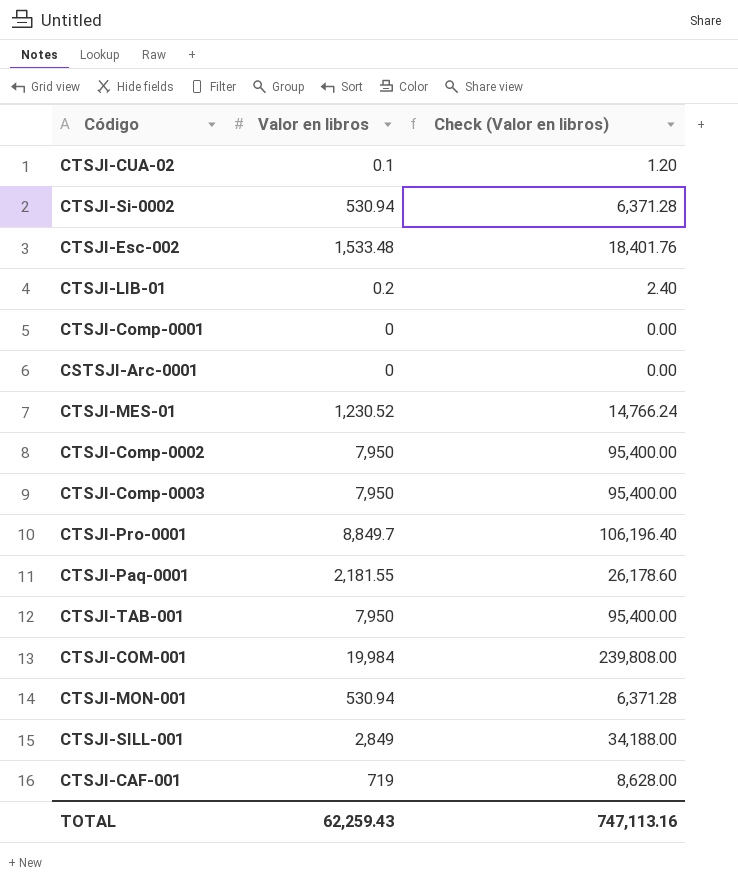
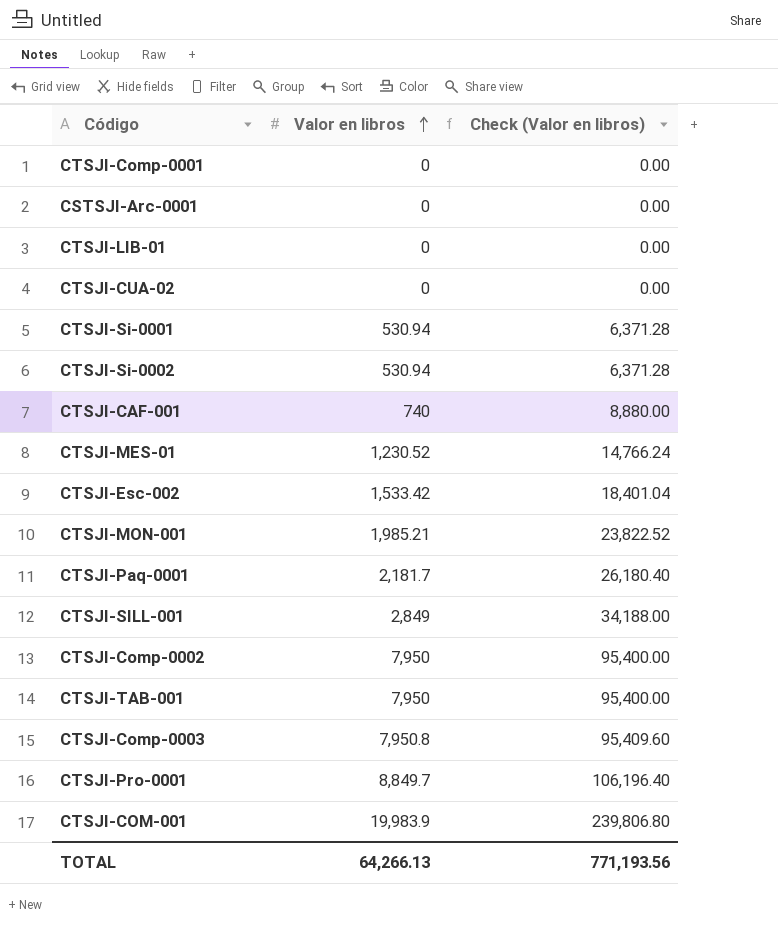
row order: none -> Valor en libros ascending
CTSJI-LIB-01 | Valor en libros: 0.2 -> 0
CTSJI-LIB-01 | Check (Valor en libros): 2.40 -> 0.00
CTSJI-CUA-02 | Valor en libros: 0.1 -> 0
CTSJI-CUA-02 | Check (Valor en libros): 1.20 -> 0.00
row CTSJI-Si-0001: none -> 530.94 | 6,371.28
CTSJI-CAF-001 | Valor en libros: 719 -> 740
CTSJI-CAF-001 | Check (Valor en libros): 8,628.00 -> 8,880.00
CTSJI-Esc-002 | Valor en libros: 1,533.48 -> 1,533.42
CTSJI-Esc-002 | Check (Valor en libros): 18,401.76 -> 18,401.04
CTSJI-MON-001 | Valor en libros: 530.94 -> 1,985.21
CTSJI-MON-001 | Check (Valor en libros): 6,371.28 -> 23,822.52
CTSJI-Paq-0001 | Valor en libros: 2,181.55 -> 2,181.7
CTSJI-Paq-0001 | Check (Valor en libros): 26,178.60 -> 26,180.40
CTSJI-Comp-0003 | Valor en libros: 7,950 -> 7,950.8
CTSJI-Comp-0003 | Check (Valor en libros): 95,400.00 -> 95,409.60
CTSJI-COM-001 | Valor en libros: 19,984 -> 19,983.9
CTSJI-COM-001 | Check (Valor en libros): 239,808.00 -> 239,806.80
TOTAL | Valor en libros: 62,259.43 -> 64,266.13
TOTAL | Check (Valor en libros): 747,113.16 -> 771,193.56

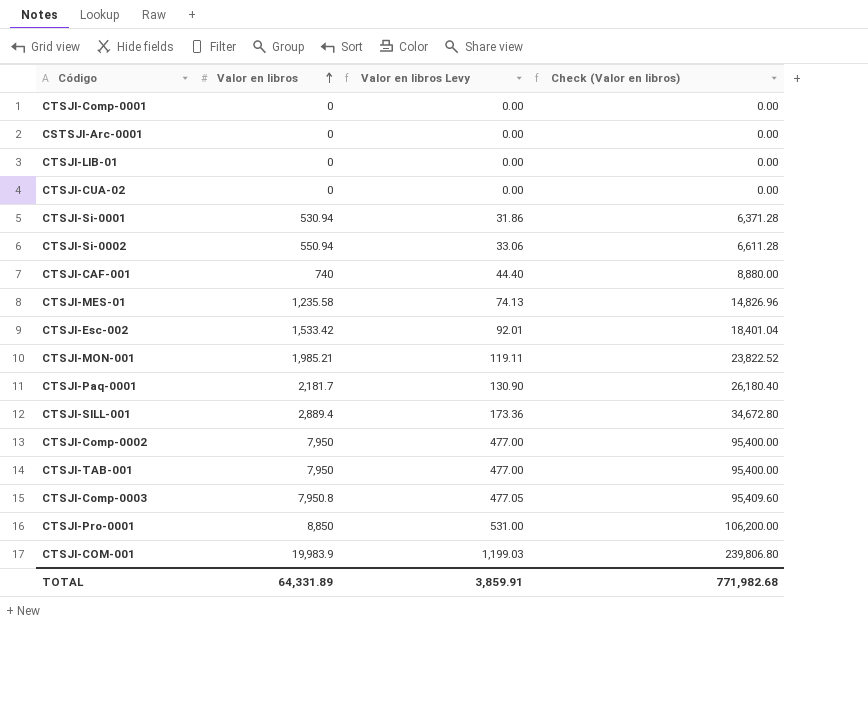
column Valor en libros Levy | formula: none -> [Valor en libros] * 0.06
CTSJI-Si-0002 | Valor en libros: 530.94 -> 550.94
CTSJI-Si-0002 | Check (Valor en libros): 6,371.28 -> 6,611.28
CTSJI-MES-01 | Valor en libros: 1,230.52 -> 1,235.58
CTSJI-MES-01 | Check (Valor en libros): 14,766.24 -> 14,826.96
CTSJI-SILL-001 | Valor en libros: 2,849 -> 2,889.4
CTSJI-SILL-001 | Check (Valor en libros): 34,188.00 -> 34,672.80
CTSJI-Pro-0001 | Valor en libros: 8,849.7 -> 8,850
CTSJI-Pro-0001 | Check (Valor en libros): 106,196.40 -> 106,200.00
TOTAL | Valor en libros: 64,266.13 -> 64,331.89
TOTAL | Check (Valor en libros): 771,193.56 -> 771,982.68

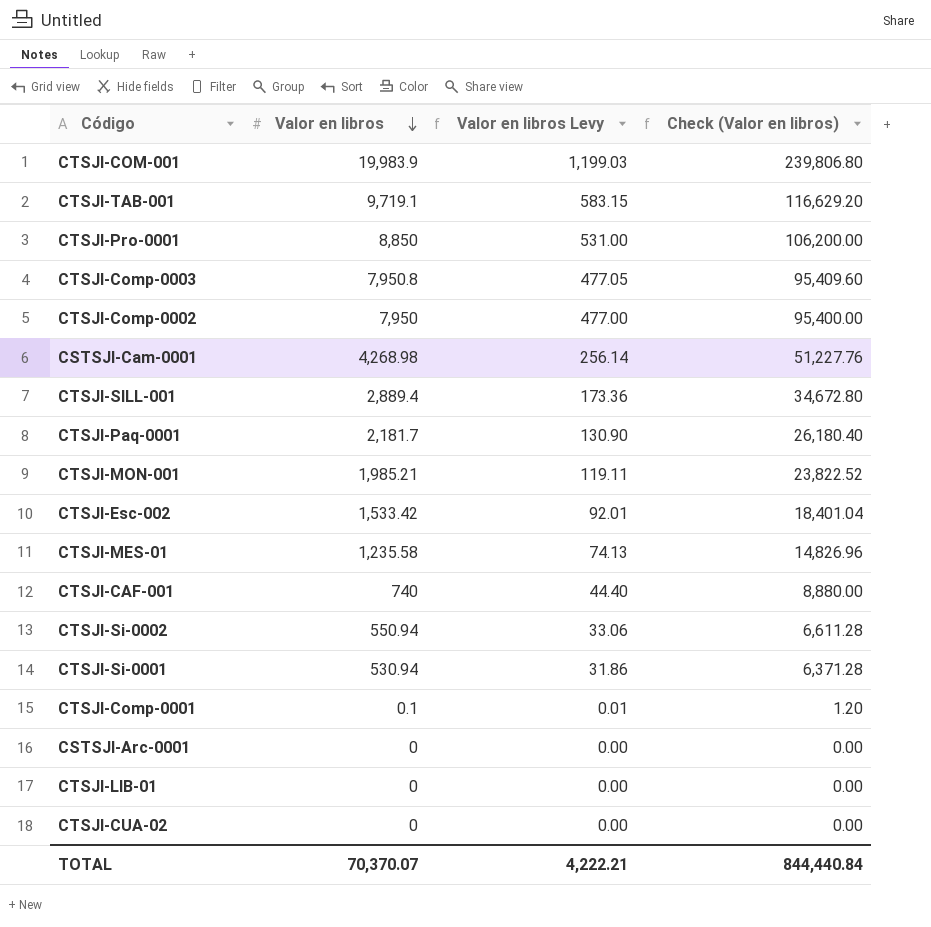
row order: Valor en libros ascending -> Valor en libros descending
CTSJI-TAB-001 | Valor en libros: 7,950 -> 9,719.1
CTSJI-TAB-001 | Valor en libros Levy: 477.00 -> 583.15
CTSJI-TAB-001 | Check (Valor en libros): 95,400.00 -> 116,629.20
row CSTSJI-Cam-0001: none -> 4,268.98 | 256.14 | 51,227.76
CTSJI-Comp-0001 | Valor en libros: 0 -> 0.1
CTSJI-Comp-0001 | Valor en libros Levy: 0.00 -> 0.01
CTSJI-Comp-0001 | Check (Valor en libros): 0.00 -> 1.20
TOTAL | Valor en libros: 64,331.89 -> 70,370.07
TOTAL | Valor en libros Levy: 3,859.91 -> 4,222.21
TOTAL | Check (Valor en libros): 771,982.68 -> 844,440.84

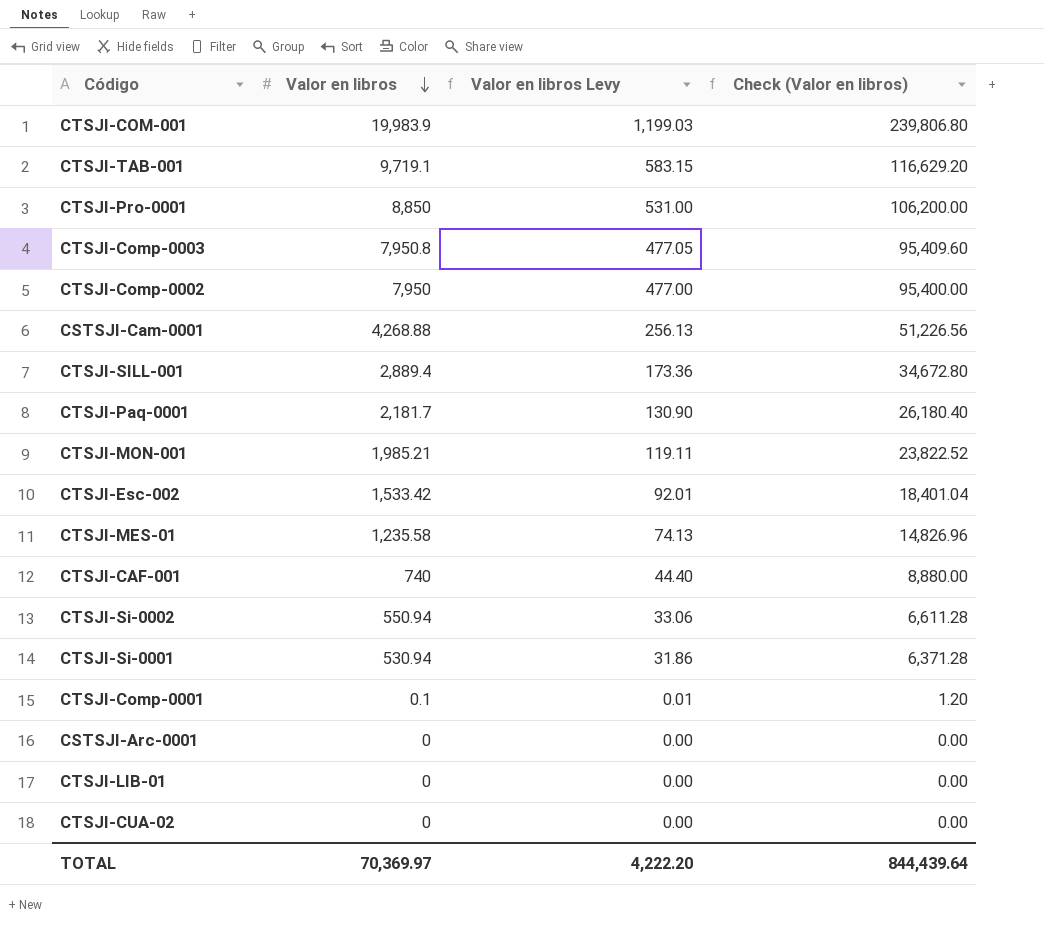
CSTSJI-Cam-0001 | Valor en libros: 4,268.98 -> 4,268.88
CSTSJI-Cam-0001 | Valor en libros Levy: 256.14 -> 256.13
CSTSJI-Cam-0001 | Check (Valor en libros): 51,227.76 -> 51,226.56
TOTAL | Valor en libros: 70,370.07 -> 70,369.97
TOTAL | Valor en libros Levy: 4,222.21 -> 4,222.20
TOTAL | Check (Valor en libros): 844,440.84 -> 844,439.64

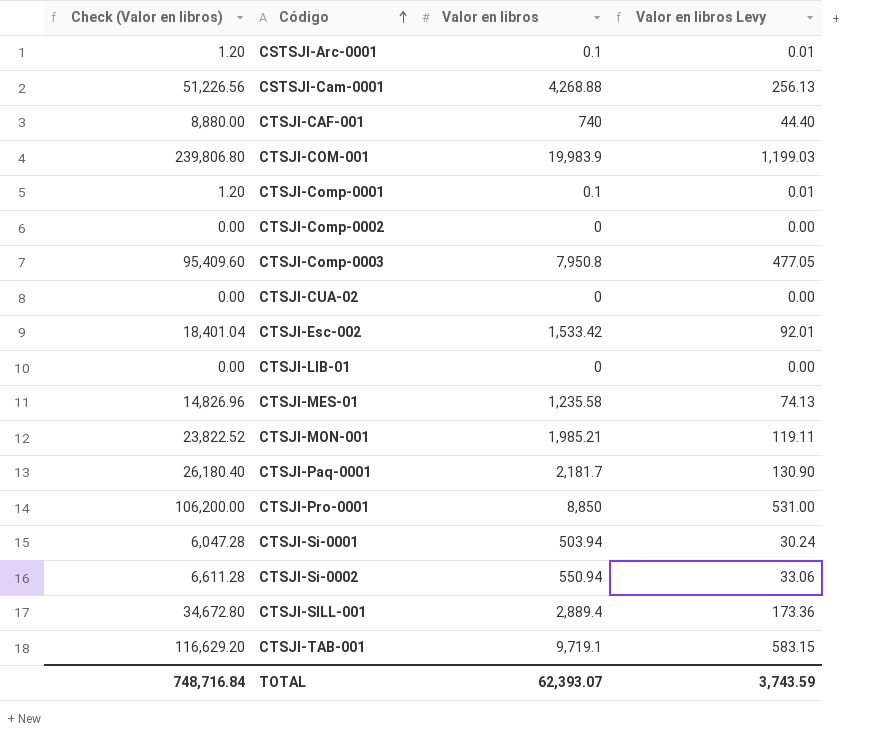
row order: Valor en libros descending -> Código ascending
column Check (Valor en libros) | position: 4 -> 1
CSTSJI-Arc-0001 | Check (Valor en libros): 0.00 -> 1.20
CSTSJI-Arc-0001 | Valor en libros: 0 -> 0.1
CSTSJI-Arc-0001 | Valor en libros Levy: 0.00 -> 0.01
CTSJI-Comp-0002 | Check (Valor en libros): 95,400.00 -> 0.00
CTSJI-Comp-0002 | Valor en libros: 7,950 -> 0
CTSJI-Comp-0002 | Valor en libros Levy: 477.00 -> 0.00
CTSJI-Si-0001 | Check (Valor en libros): 6,371.28 -> 6,047.28
CTSJI-Si-0001 | Valor en libros: 530.94 -> 503.94
CTSJI-Si-0001 | Valor en libros Levy: 31.86 -> 30.24
TOTAL | Check (Valor en libros): 844,439.64 -> 748,716.84
TOTAL | Valor en libros: 70,369.97 -> 62,393.07
TOTAL | Valor en libros Levy: 4,222.20 -> 3,743.59

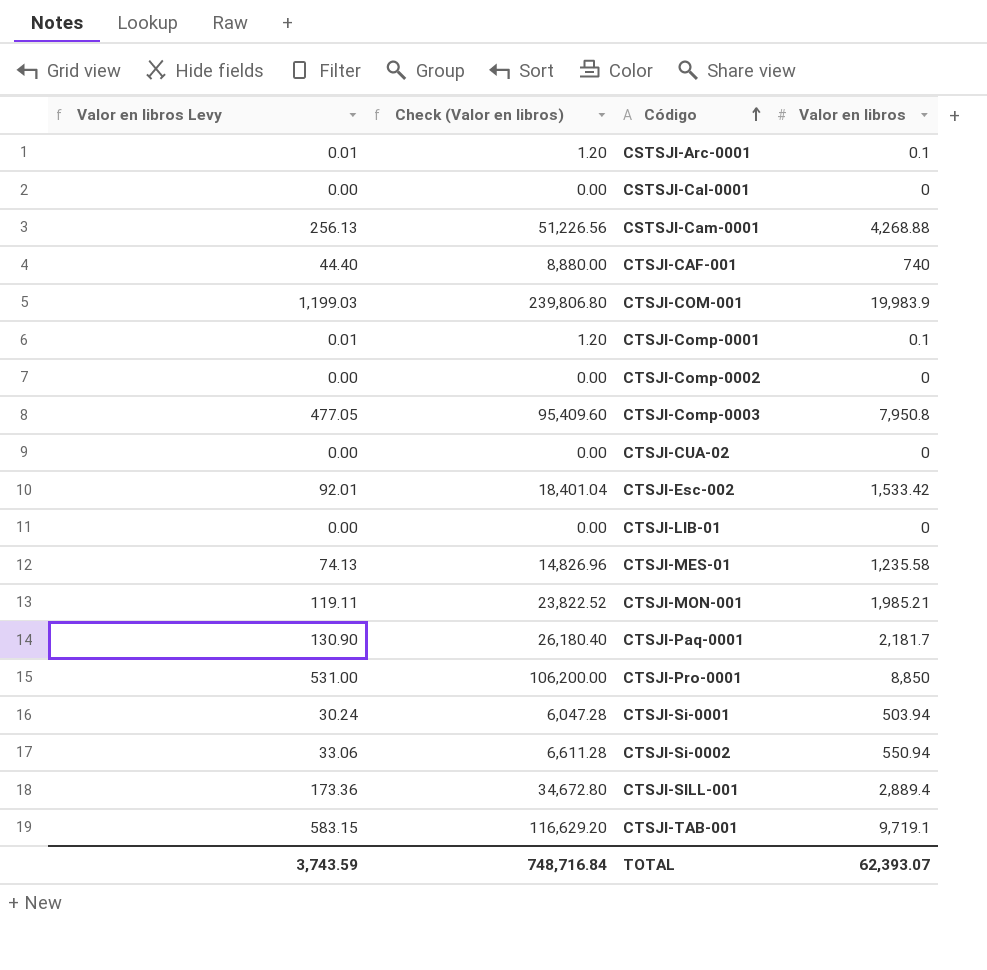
column Valor en libros Levy | position: 4 -> 1
row CSTSJI-Cal-0001: none -> 0.00 | 0.00 | 0

